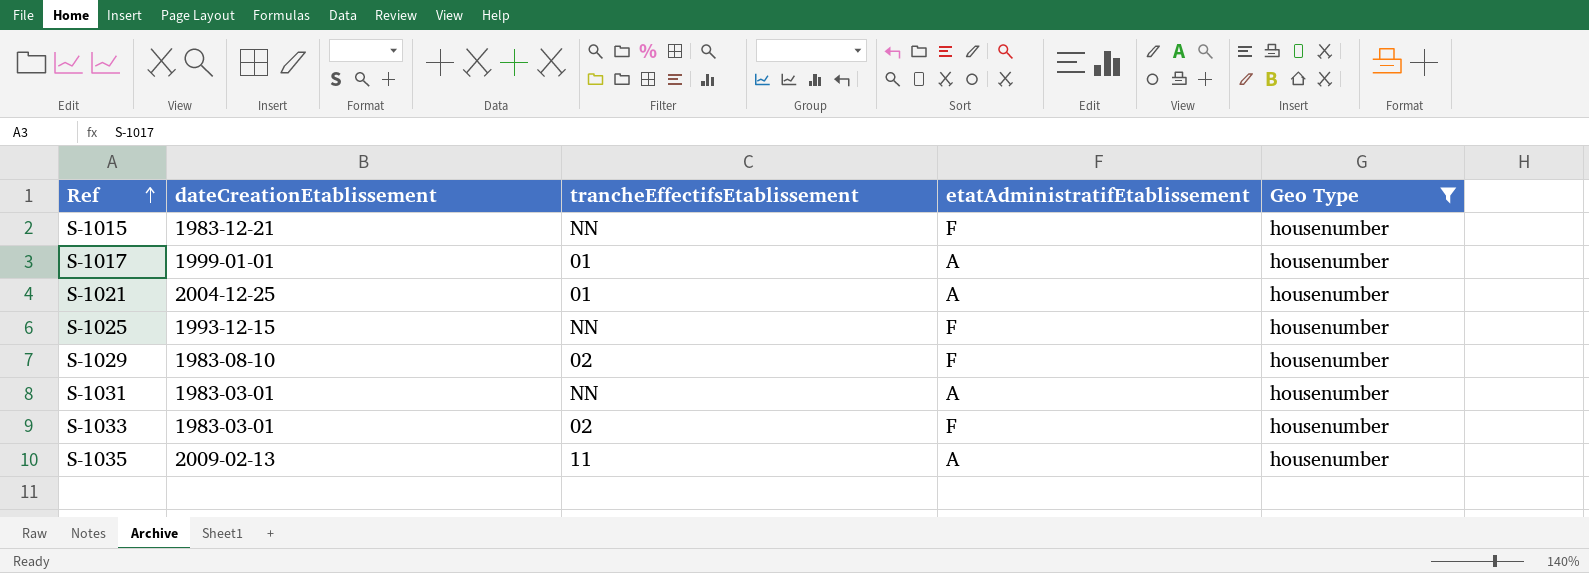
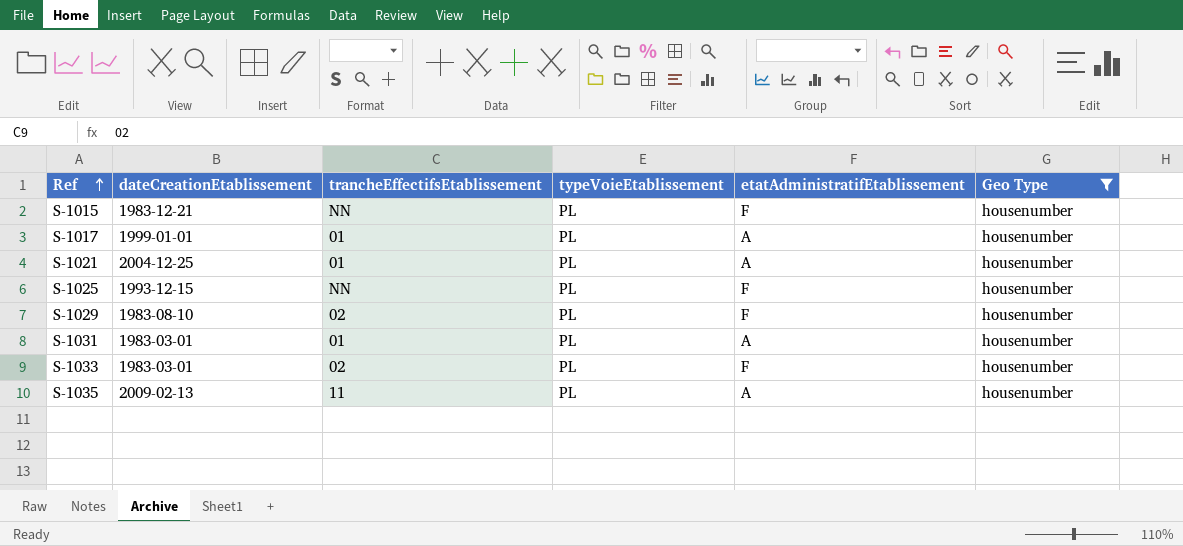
column typeVoieEtablissement | position: none -> 4
S-1031 | trancheEffectifsEtablissement: NN -> 01

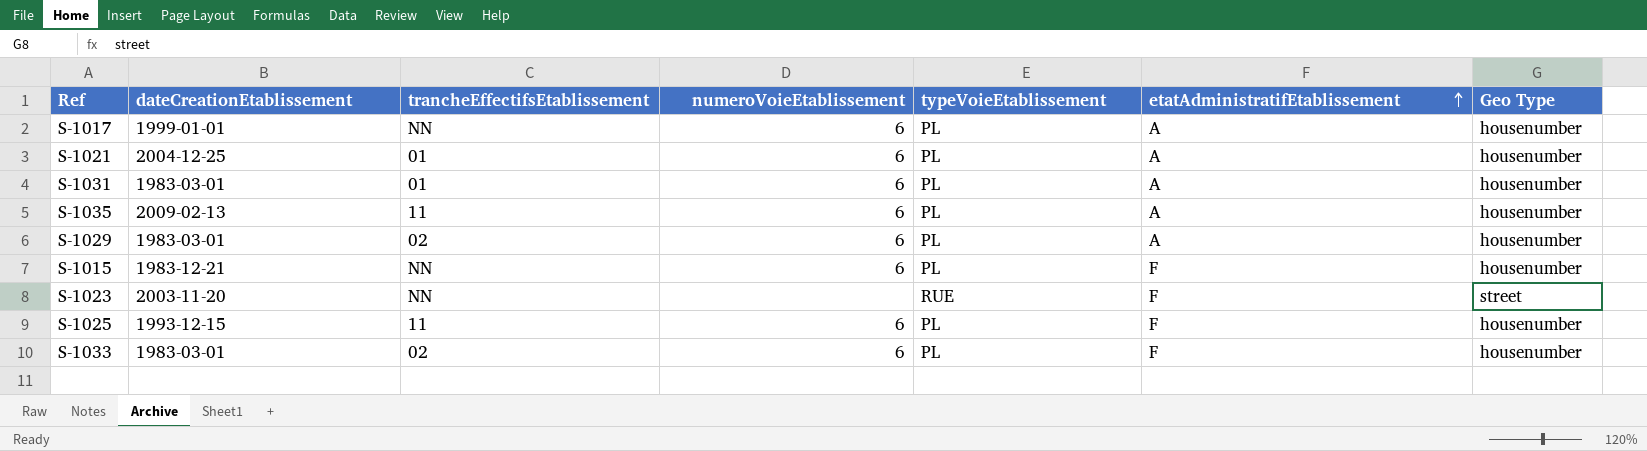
filter: Geo Type = housenumber -> none
row order: Ref ascending -> etatAdministratifEtablissement ascending
column numeroVoieEtablissement | position: none -> 4
S-1017 | trancheEffectifsEtablissement: 01 -> NN
S-1029 | dateCreationEtablissement: 1983-08-10 -> 1983-03-01
S-1029 | etatAdministratifEtablissement: F -> A
S-1025 | trancheEffectifsEtablissement: NN -> 11

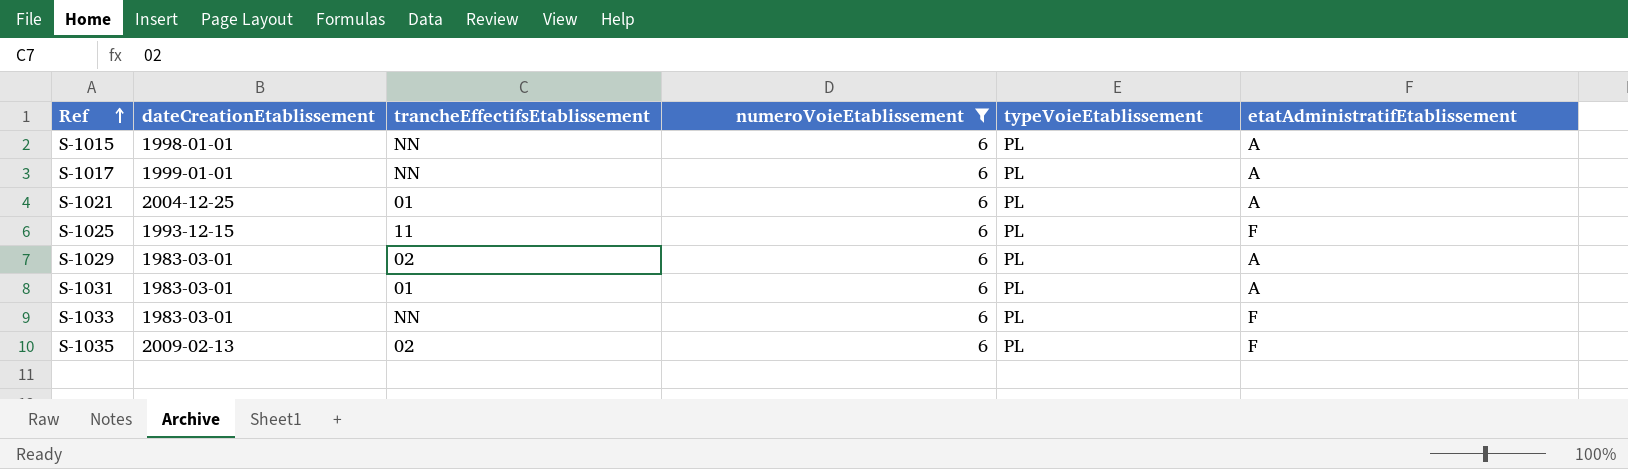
filter: none -> numeroVoieEtablissement = 6
row order: etatAdministratifEtablissement ascending -> Ref ascending
column Geo Type | position: 7 -> none
S-1015 | dateCreationEtablissement: 1983-12-21 -> 1998-01-01
S-1015 | etatAdministratifEtablissement: F -> A
S-1033 | trancheEffectifsEtablissement: 02 -> NN
S-1035 | trancheEffectifsEtablissement: 11 -> 02
S-1035 | etatAdministratifEtablissement: A -> F

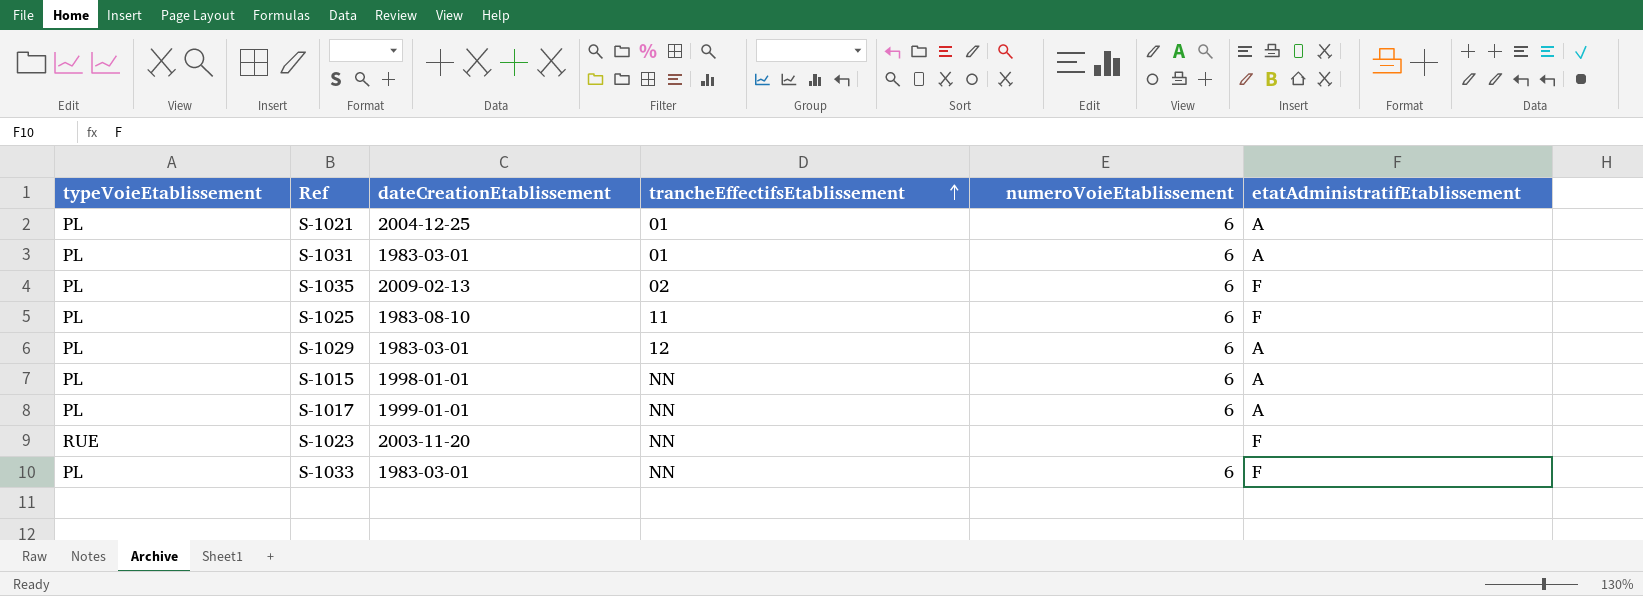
filter: numeroVoieEtablissement = 6 -> none
row order: Ref ascending -> trancheEffectifsEtablissement ascending
column typeVoieEtablissement | position: 5 -> 1
S-1025 | dateCreationEtablissement: 1993-12-15 -> 1983-08-10
S-1029 | trancheEffectifsEtablissement: 02 -> 12

